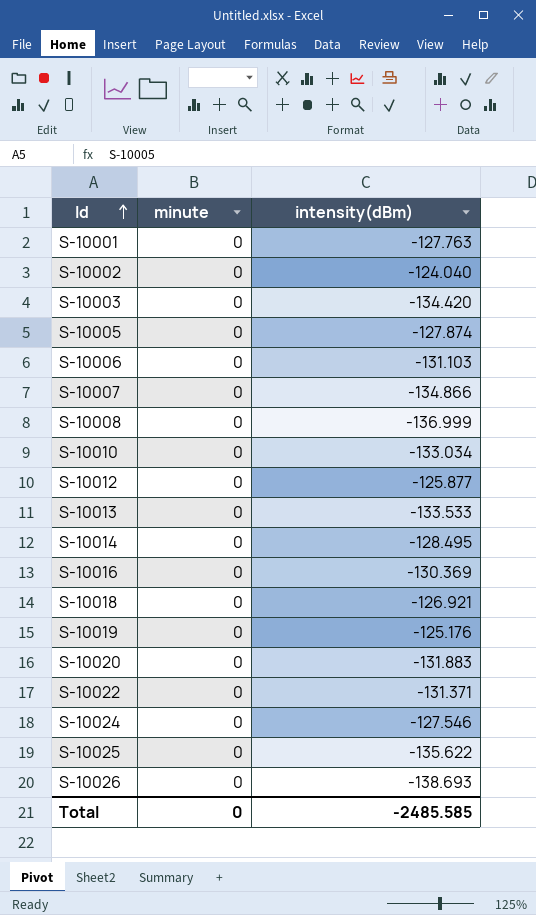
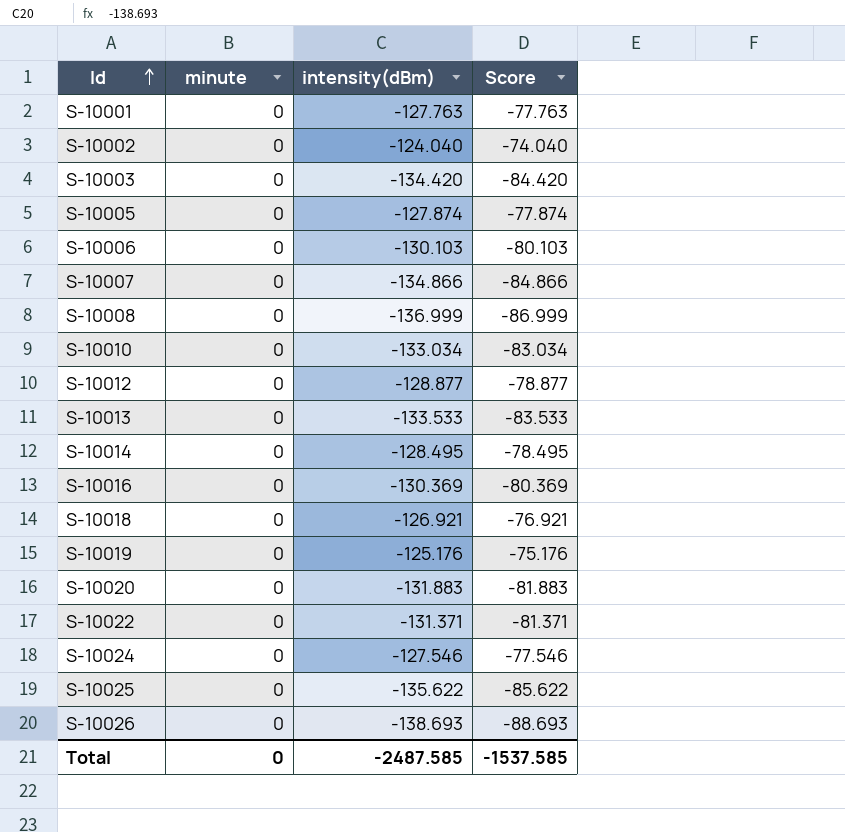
column Score | formula: none -> [intensity(dBm)] + 50
S-10006 | intensity(dBm): -131.103 -> -130.103
S-10012 | intensity(dBm): -125.877 -> -128.877
Total | intensity(dBm): -2485.585 -> -2487.585

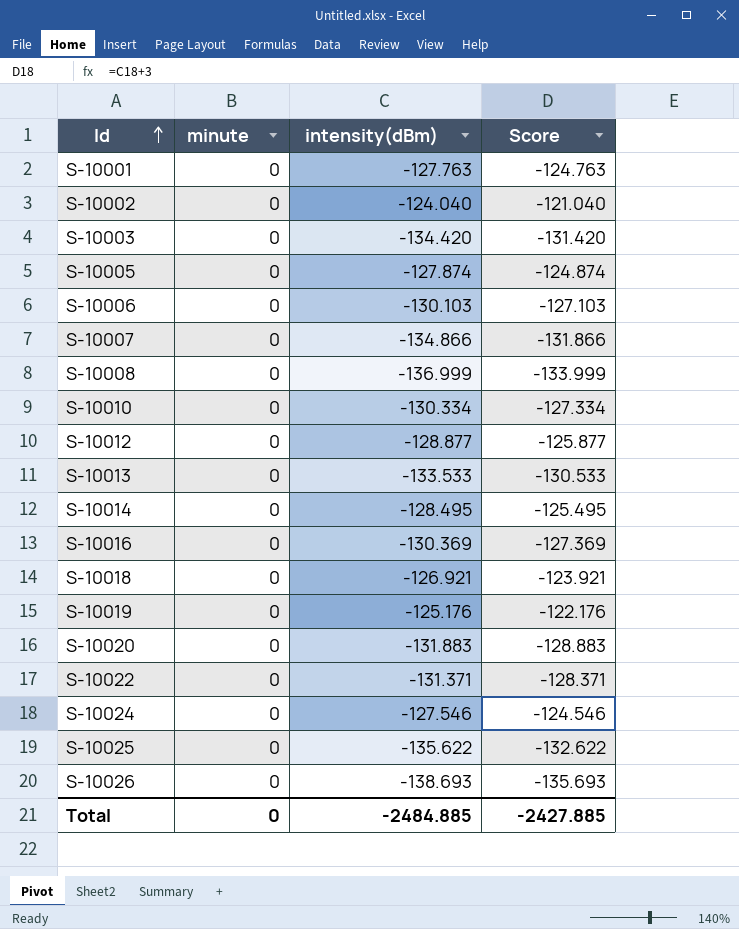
column Score | formula: [intensity(dBm)] + 50 -> [intensity(dBm)] + 3
S-10010 | intensity(dBm): -133.034 -> -130.334
Total | intensity(dBm): -2487.585 -> -2484.885
Total | Score: -1537.585 -> -2427.885

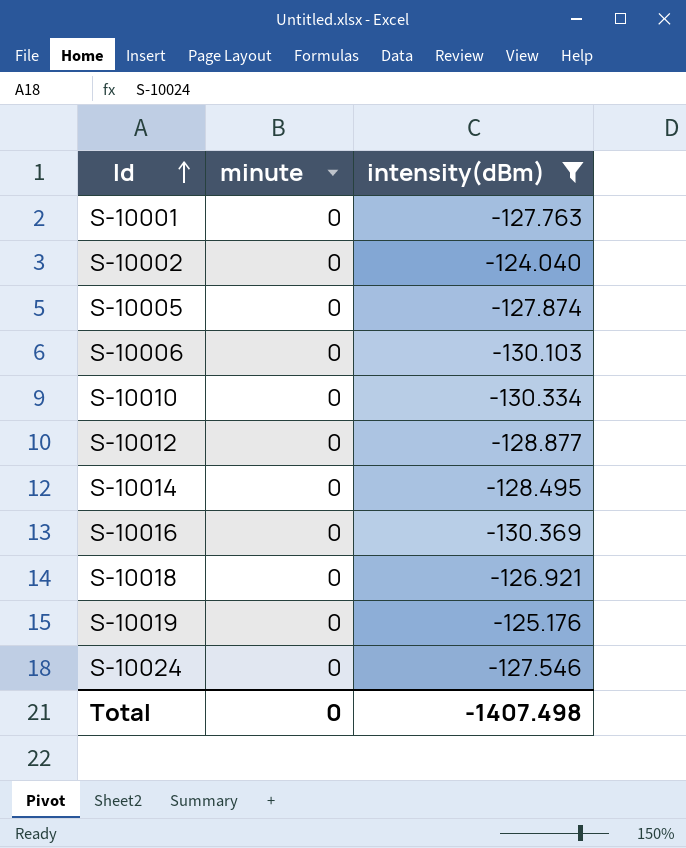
filter: none -> intensity(dBm) >= -130.369
column Score | formula: [intensity(dBm)] + 3 -> none
Total | intensity(dBm): -2484.885 -> -1407.498

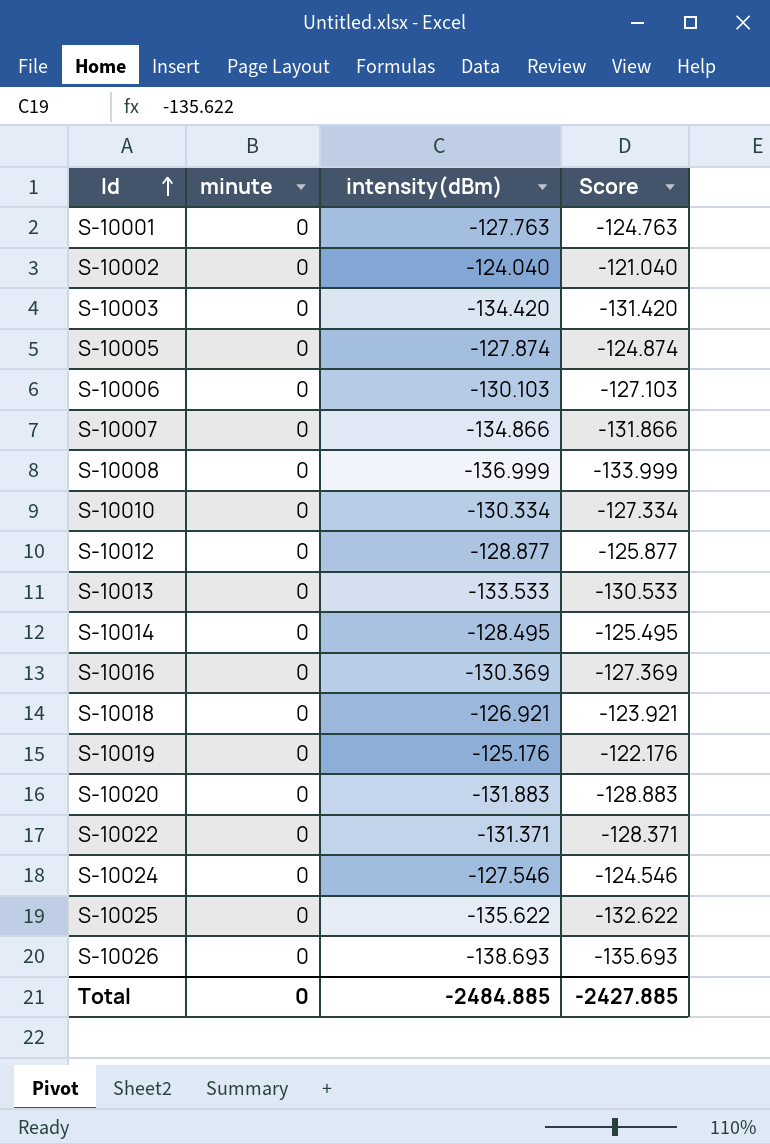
filter: intensity(dBm) >= -130.369 -> none
column Score | formula: none -> [intensity(dBm)] + 3
Total | intensity(dBm): -1407.498 -> -2484.885

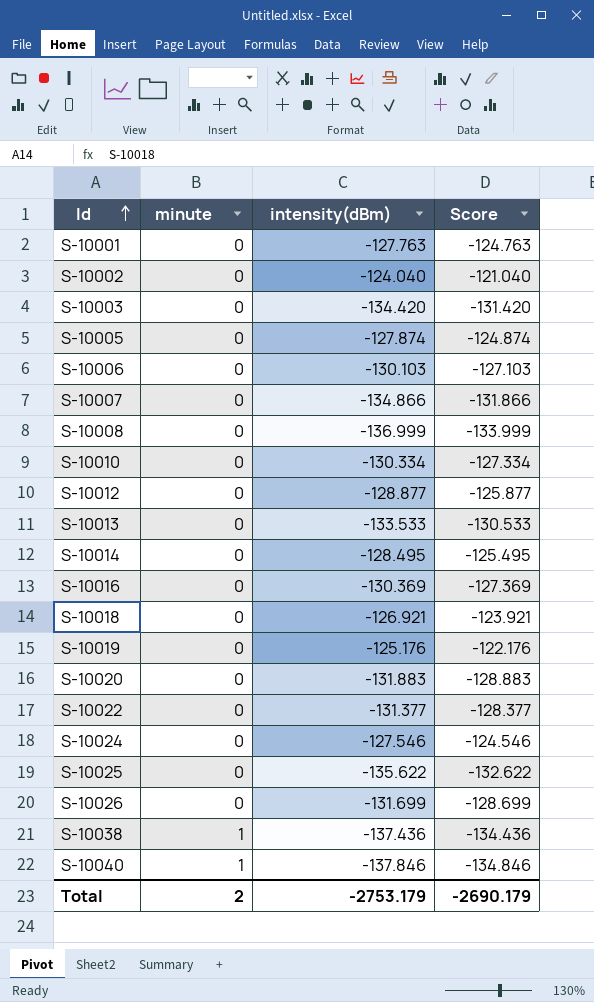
S-10022 | intensity(dBm): -131.371 -> -131.377
S-10022 | Score: -128.371 -> -128.377
S-10026 | intensity(dBm): -138.693 -> -131.699
S-10026 | Score: -135.693 -> -128.699
row S-10038: none -> 1 | -137.436 | -134.436
row S-10040: none -> 1 | -137.846 | -134.846
Total | minute: 0 -> 2
Total | intensity(dBm): -2484.885 -> -2753.179
Total | Score: -2427.885 -> -2690.179

